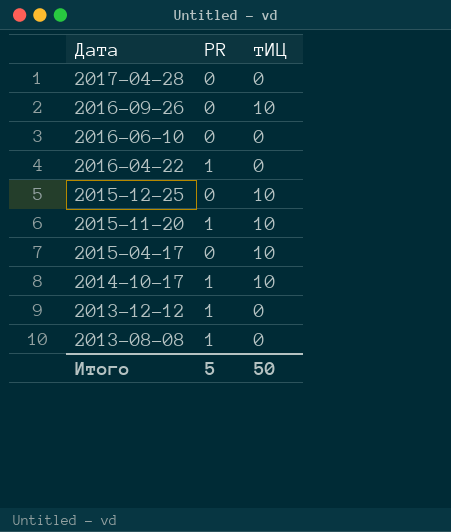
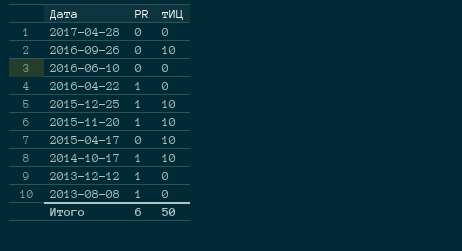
2015-12-25 | PR: 0 -> 1
Итого | PR: 5 -> 6

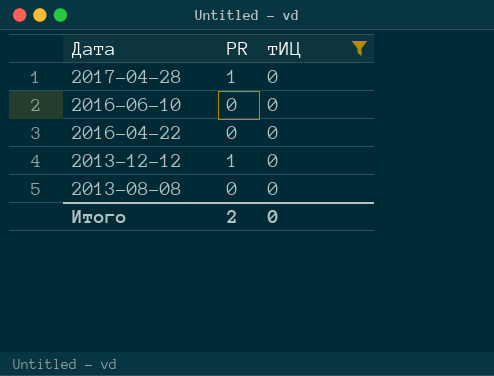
filter: none -> тИЦ = 0
2017-04-28 | PR: 0 -> 1
2016-04-22 | PR: 1 -> 0
2013-08-08 | PR: 1 -> 0
Итого | PR: 6 -> 2
Итого | тИЦ: 50 -> 0

